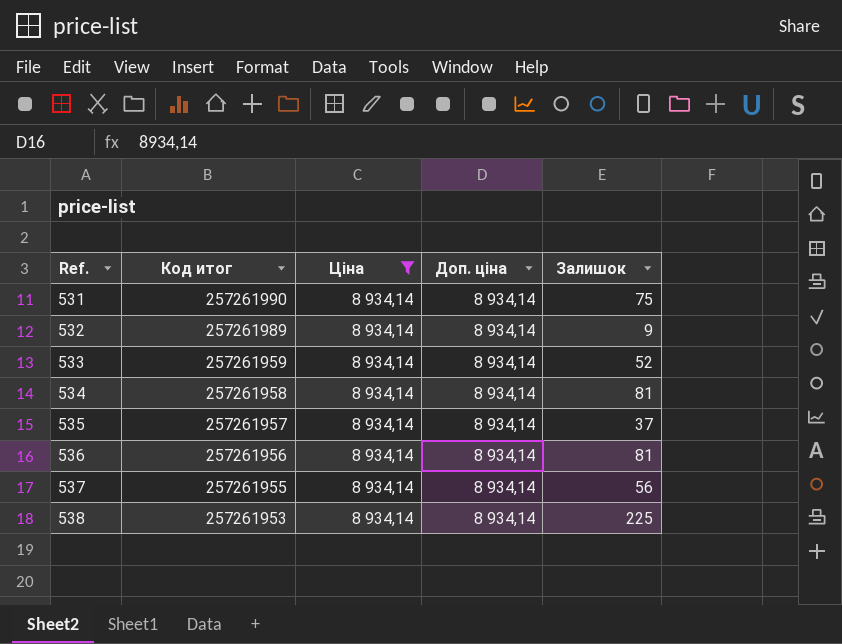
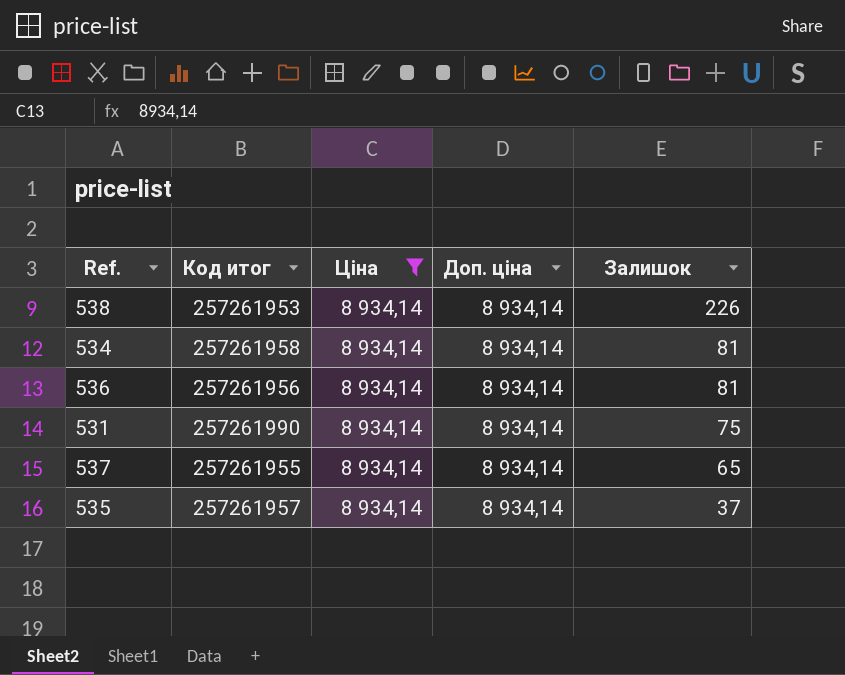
row order: Ref. ascending -> Залишок descending
row 532: 257261989 | 8 934,14 | 8 934,14 | 9 -> none
row 533: 257261959 | 8 934,14 | 8 934,14 | 52 -> none
538 | Залишок: 225 -> 226
537 | Залишок: 56 -> 65

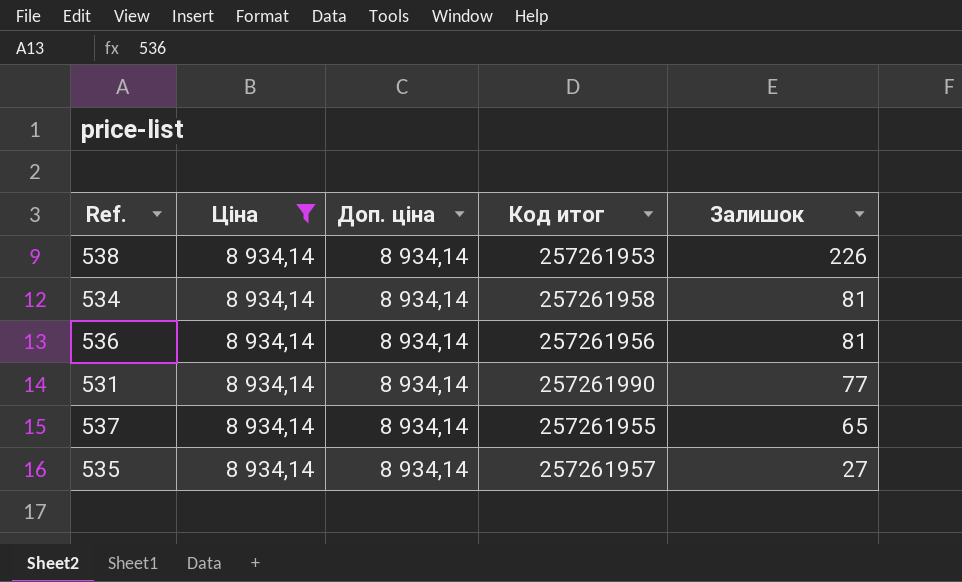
column Код итог | position: 2 -> 4
531 | Залишок: 75 -> 77
535 | Залишок: 37 -> 27

